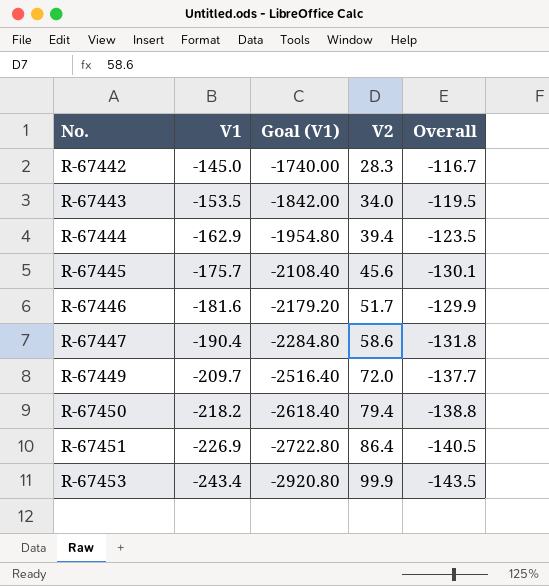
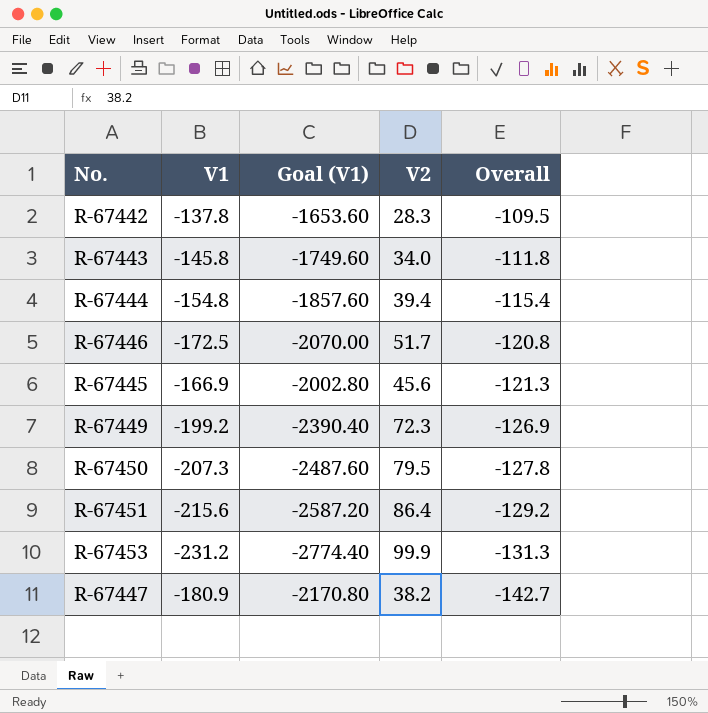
row order: No. ascending -> Overall descending
R-67442 | V1: -145.0 -> -137.8
R-67442 | Goal (V1): -1740.00 -> -1653.60
R-67442 | Overall: -116.7 -> -109.5
R-67443 | V1: -153.5 -> -145.8
R-67443 | Goal (V1): -1842.00 -> -1749.60
R-67443 | Overall: -119.5 -> -111.8
R-67444 | V1: -162.9 -> -154.8
R-67444 | Goal (V1): -1954.80 -> -1857.60
R-67444 | Overall: -123.5 -> -115.4
R-67446 | V1: -181.6 -> -172.5
R-67446 | Goal (V1): -2179.20 -> -2070.00
R-67446 | Overall: -129.9 -> -120.8
R-67445 | V1: -175.7 -> -166.9
R-67445 | Goal (V1): -2108.40 -> -2002.80
R-67445 | Overall: -130.1 -> -121.3
R-67449 | V1: -209.7 -> -199.2
R-67449 | Goal (V1): -2516.40 -> -2390.40
R-67449 | V2: 72.0 -> 72.3
R-67449 | Overall: -137.7 -> -126.9
R-67450 | V1: -218.2 -> -207.3
R-67450 | Goal (V1): -2618.40 -> -2487.60
R-67450 | V2: 79.4 -> 79.5
R-67450 | Overall: -138.8 -> -127.8
R-67451 | V1: -226.9 -> -215.6
R-67451 | Goal (V1): -2722.80 -> -2587.20
R-67451 | Overall: -140.5 -> -129.2
R-67453 | V1: -243.4 -> -231.2
R-67453 | Goal (V1): -2920.80 -> -2774.40
R-67453 | Overall: -143.5 -> -131.3
R-67447 | V1: -190.4 -> -180.9
R-67447 | Goal (V1): -2284.80 -> -2170.80
R-67447 | V2: 58.6 -> 38.2
R-67447 | Overall: -131.8 -> -142.7

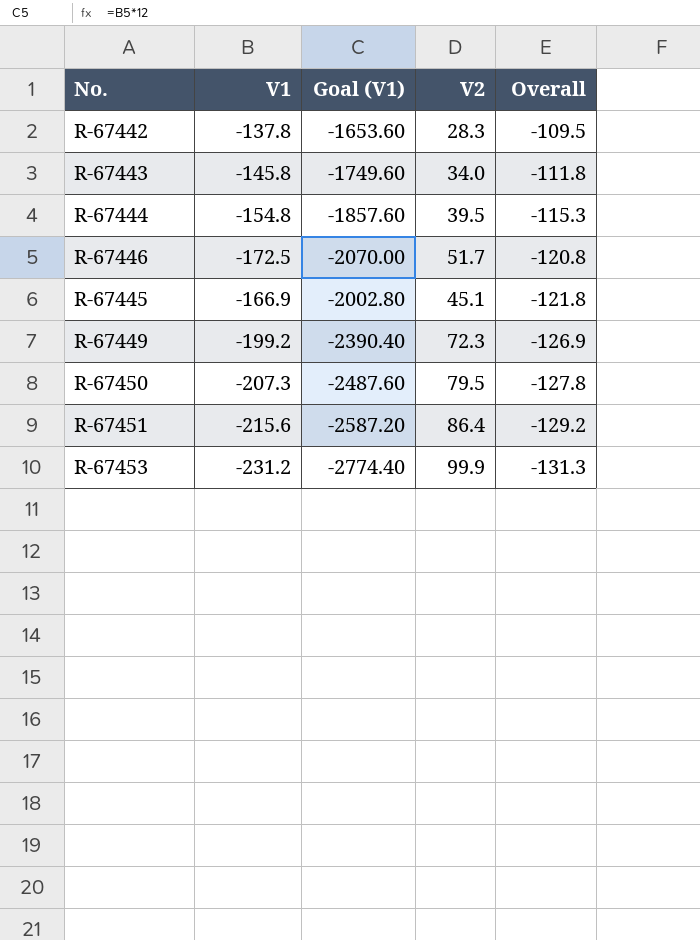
row R-67447: -180.9 | -2170.80 | 38.2 | -142.7 -> none
R-67444 | V2: 39.4 -> 39.5
R-67444 | Overall: -115.4 -> -115.3
R-67445 | V2: 45.6 -> 45.1
R-67445 | Overall: -121.3 -> -121.8

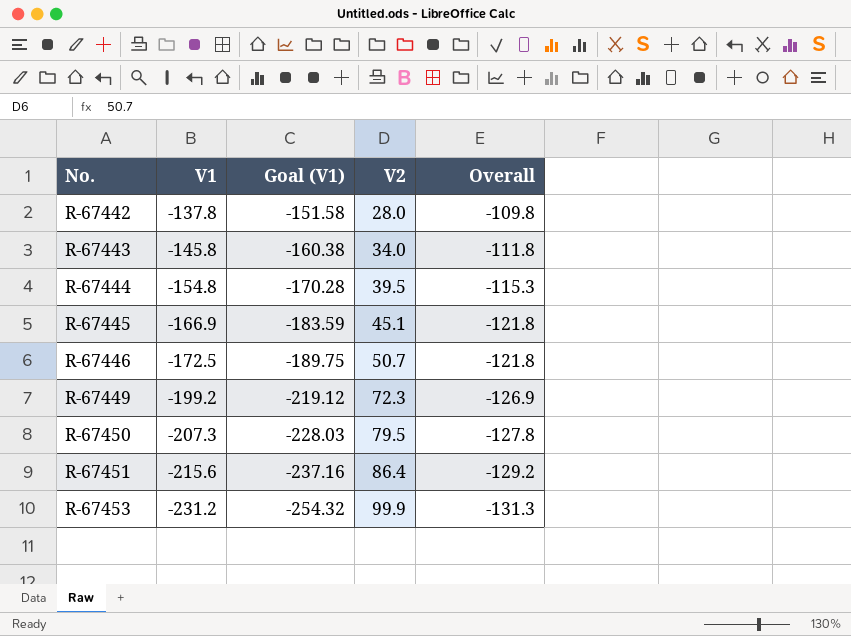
row order: Overall descending -> No. ascending
column Goal (V1) | formula: [V1] * 12 -> [V1] * 1.1
R-67442 | V2: 28.3 -> 28.0
R-67442 | Overall: -109.5 -> -109.8
R-67446 | V2: 51.7 -> 50.7
R-67446 | Overall: -120.8 -> -121.8

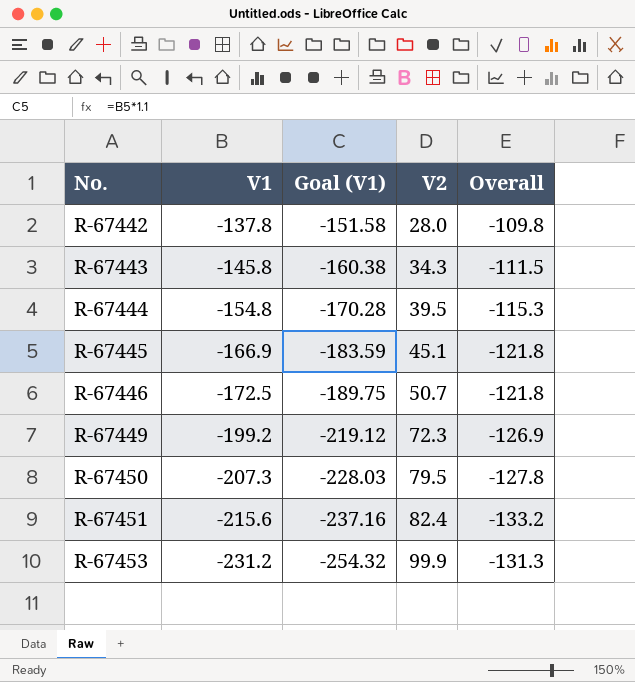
R-67443 | V2: 34.0 -> 34.3
R-67443 | Overall: -111.8 -> -111.5
R-67451 | V2: 86.4 -> 82.4
R-67451 | Overall: -129.2 -> -133.2

